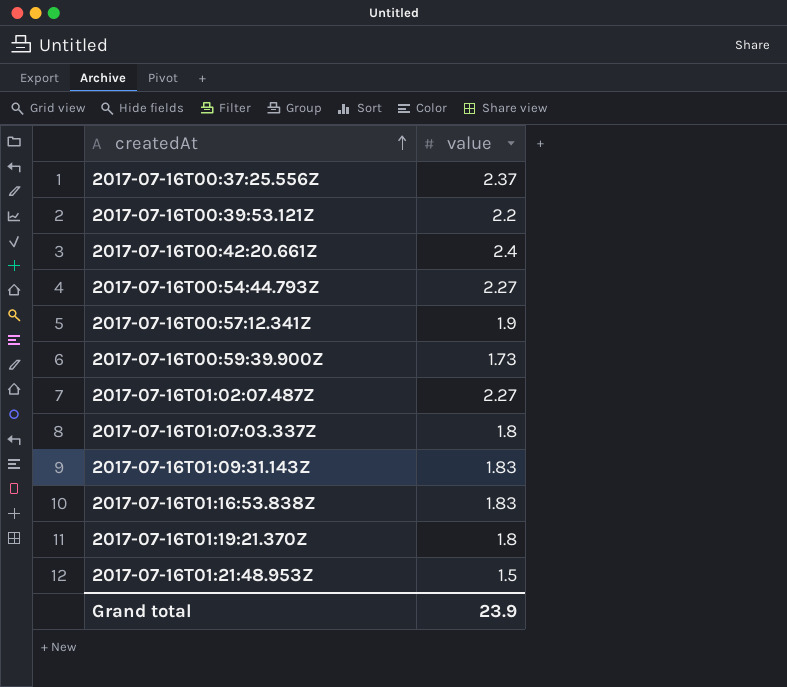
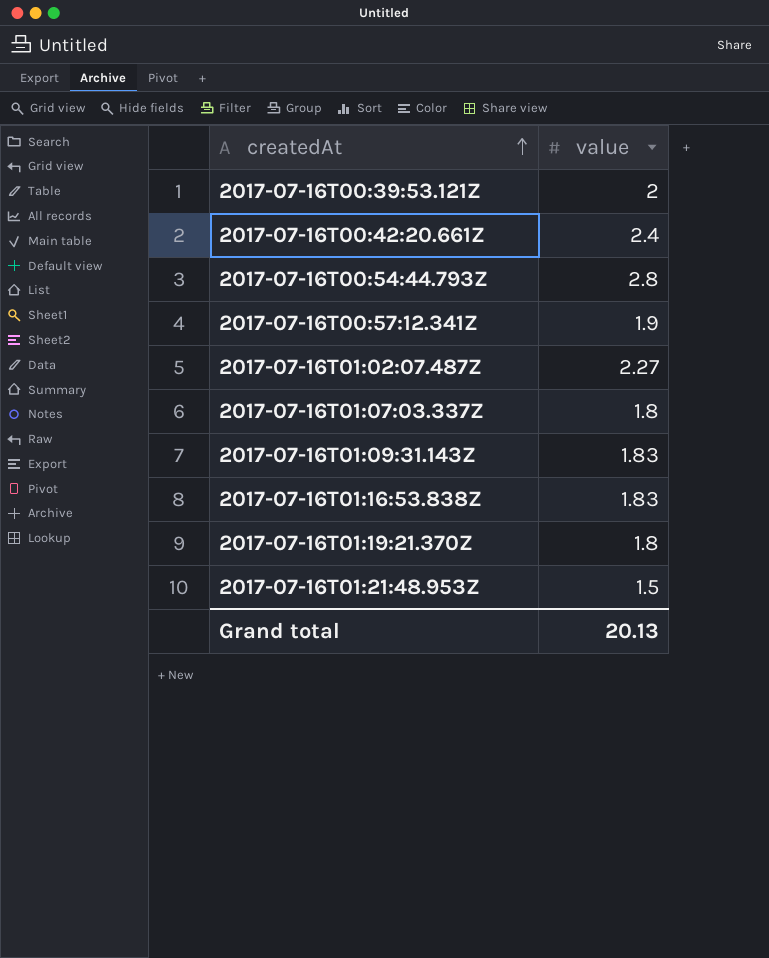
row 2017-07-16T00:37:25.556Z: 2.37 -> none
row 2017-07-16T00:59:39.900Z: 1.73 -> none
2017-07-16T00:39:53.121Z | value: 2.2 -> 2
2017-07-16T00:54:44.793Z | value: 2.27 -> 2.8
Grand total | value: 23.9 -> 20.13

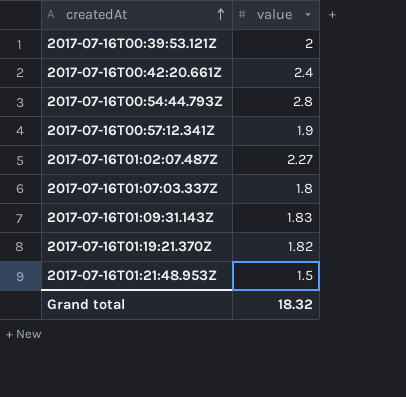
row 2017-07-16T01:16:53.838Z: 1.83 -> none
2017-07-16T01:19:21.370Z | value: 1.8 -> 1.82
Grand total | value: 20.13 -> 18.32

